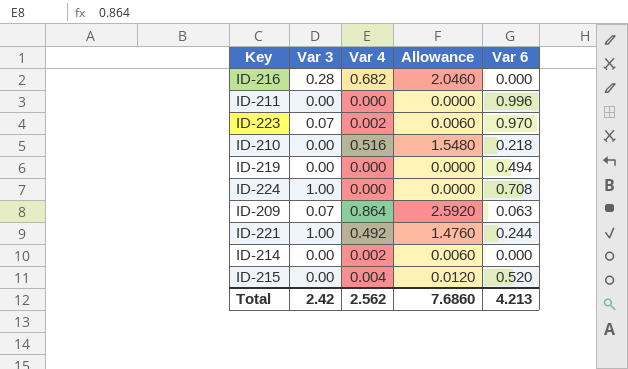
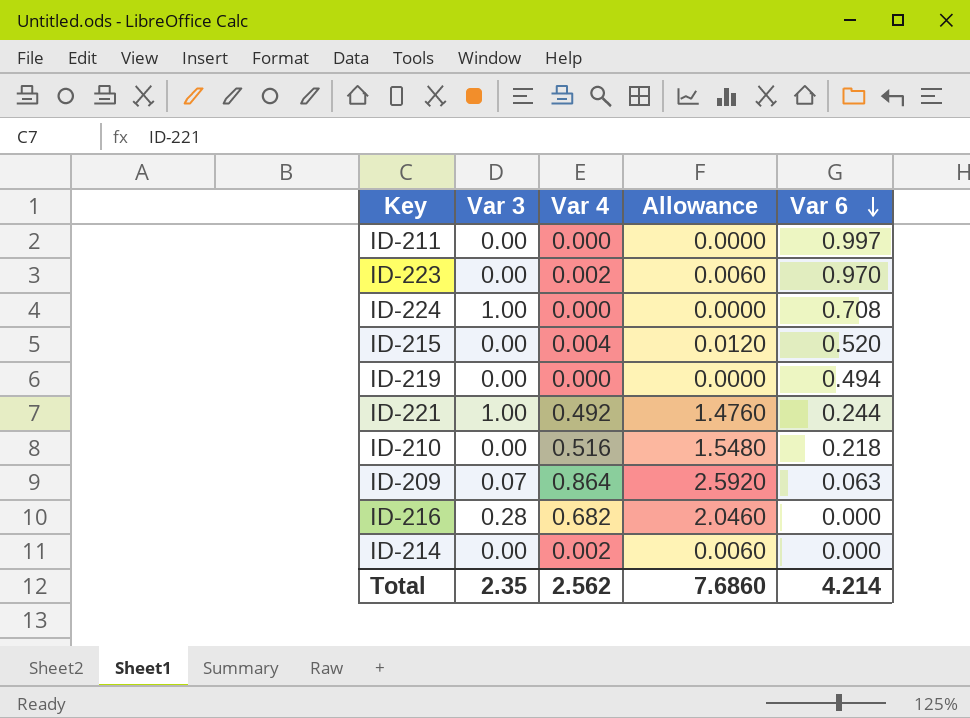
row order: none -> Var 6 descending
ID-211 | Var 6: 0.996 -> 0.997
ID-223 | Var 3: 0.07 -> 0.00
Total | Var 3: 2.42 -> 2.35
Total | Var 6: 4.213 -> 4.214

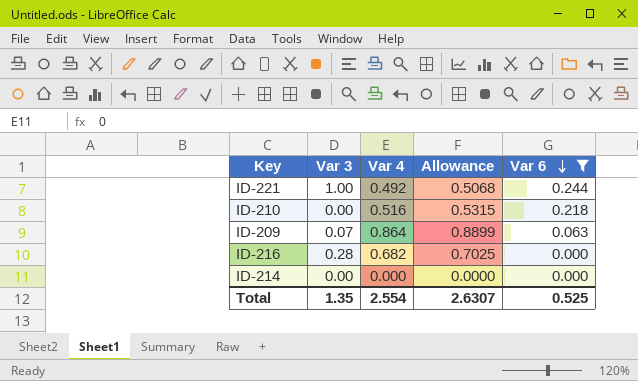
filter: none -> Var 6 <= 0.244
column Allowance | formula: [Var 4] * 3 -> [Var 4] * 1.03
ID-214 | Var 4: 0.002 -> 0.000
Total | Var 3: 2.35 -> 1.35
Total | Var 4: 2.562 -> 2.554
Total | Allowance: 7.6860 -> 2.6307
Total | Var 6: 4.214 -> 0.525

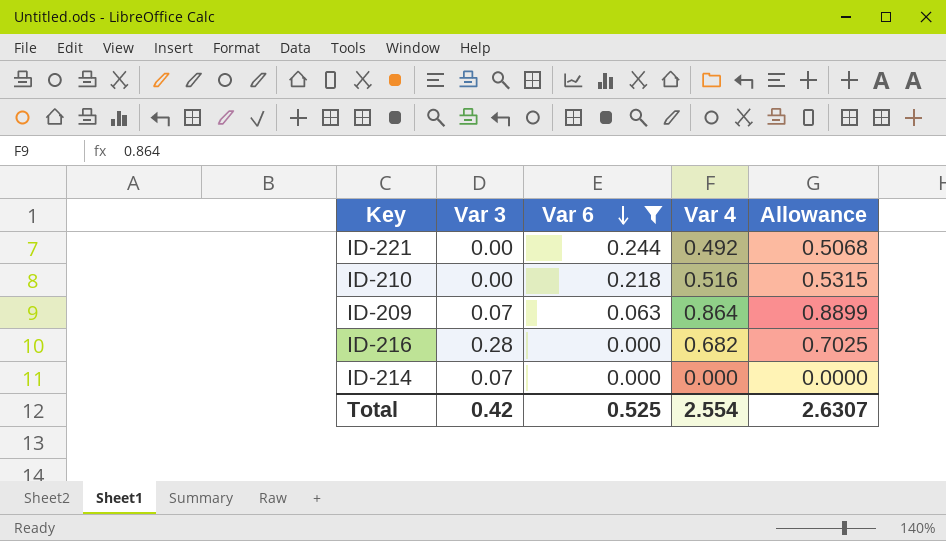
column Var 6 | position: 5 -> 3
ID-221 | Var 3: 1.00 -> 0.00
ID-214 | Var 3: 0.00 -> 0.07
Total | Var 3: 1.35 -> 0.42

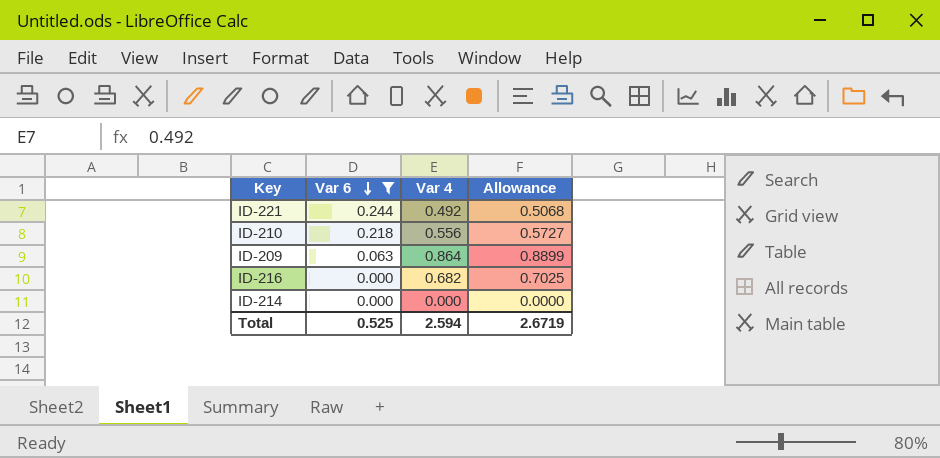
column Var 3 | position: 2 -> none
ID-210 | Var 4: 0.516 -> 0.556
ID-210 | Allowance: 0.5315 -> 0.5727
Total | Var 4: 2.554 -> 2.594
Total | Allowance: 2.6307 -> 2.6719

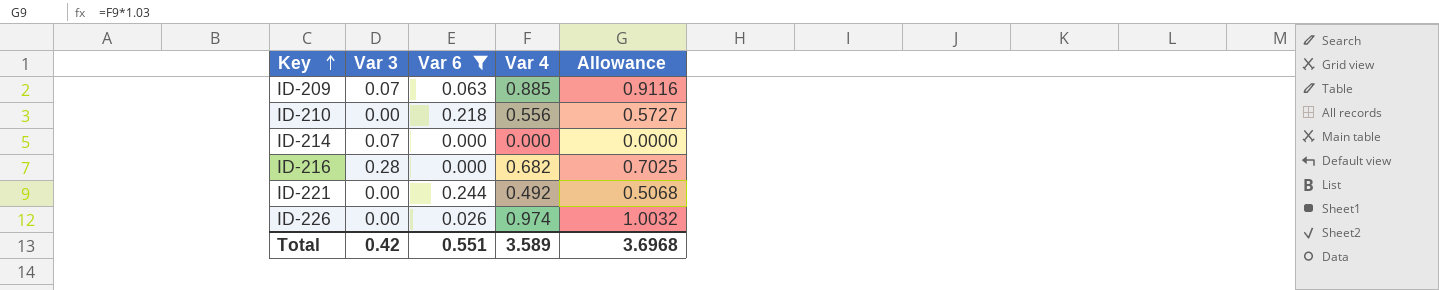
row order: Var 6 descending -> Key ascending
column Var 3 | position: none -> 2
ID-209 | Var 4: 0.864 -> 0.885
ID-209 | Allowance: 0.8899 -> 0.9116
row ID-226: none -> 0.00 | 0.026 | 0.974 | 1.0032
Total | Var 6: 0.525 -> 0.551
Total | Var 4: 2.594 -> 3.589
Total | Allowance: 2.6719 -> 3.6968

